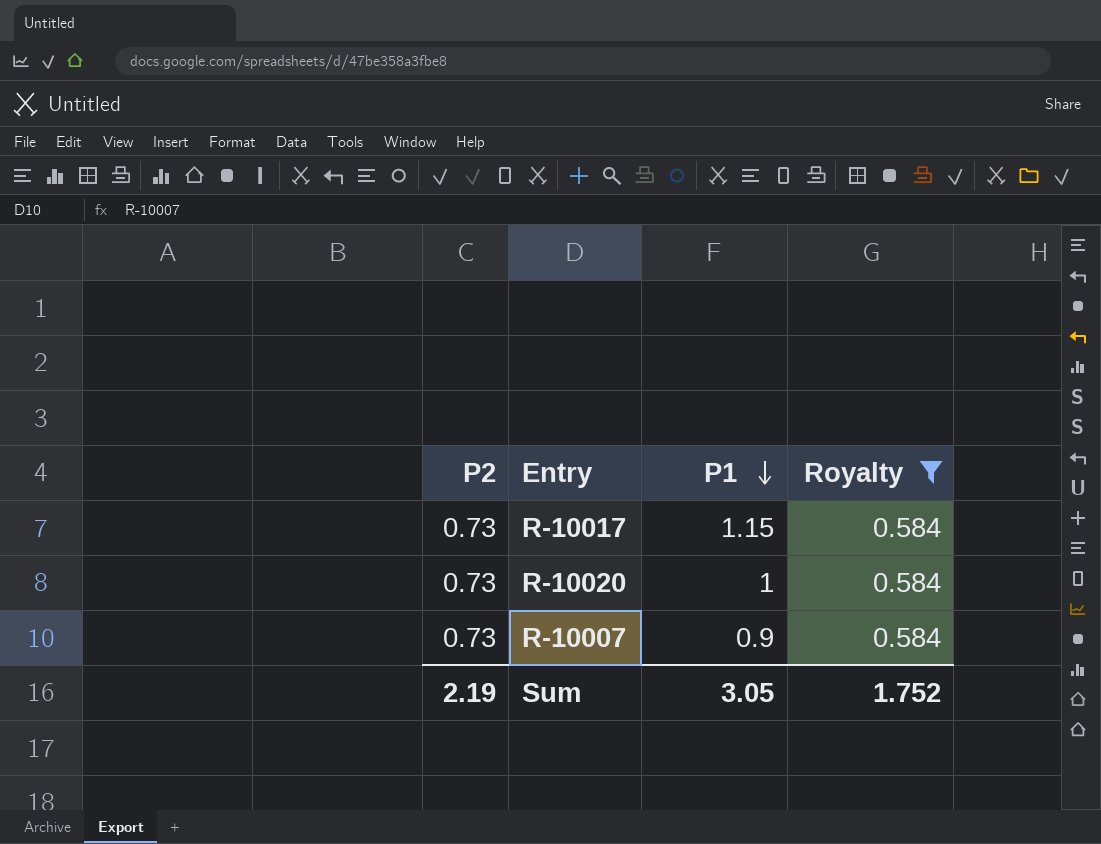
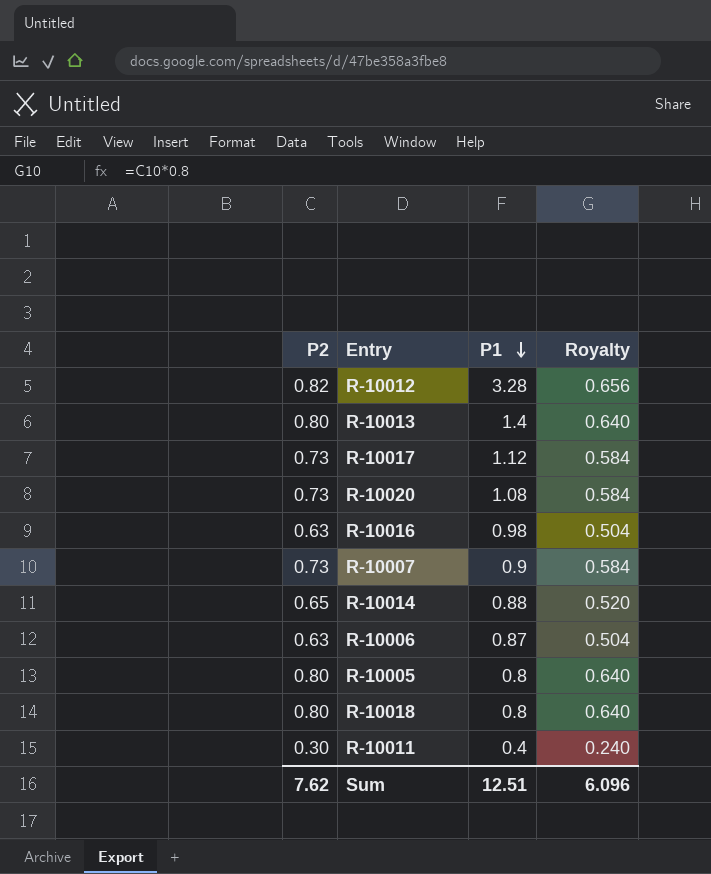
filter: Royalty = 0.584 -> none
R-10017 | P1: 1.15 -> 1.12
R-10020 | P1: 1 -> 1.08
Sum | P2: 2.19 -> 7.62
Sum | P1: 3.05 -> 12.51
Sum | Royalty: 1.752 -> 6.096

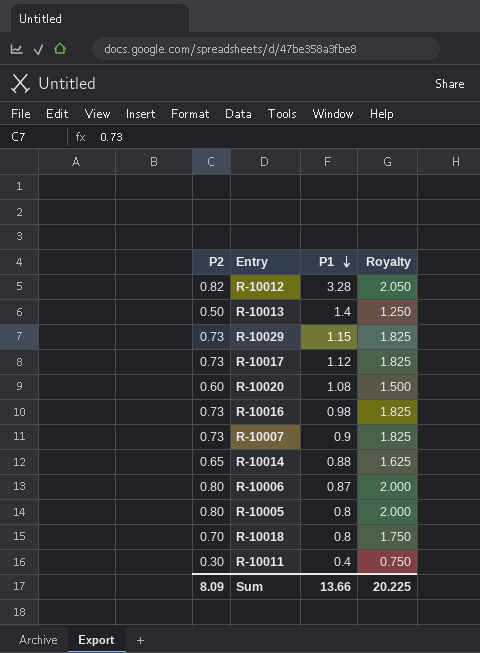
column Royalty | formula: [P2] * 0.8 -> [P2] * 2.5
R-10013 | P2: 0.80 -> 0.50
row R-10029: none -> 0.73 | 1.15 | 1.825
R-10020 | P2: 0.73 -> 0.60
R-10016 | P2: 0.63 -> 0.73
R-10006 | P2: 0.63 -> 0.80
R-10018 | P2: 0.80 -> 0.70
Sum | P2: 7.62 -> 8.09
Sum | P1: 12.51 -> 13.66
Sum | Royalty: 6.096 -> 20.225

